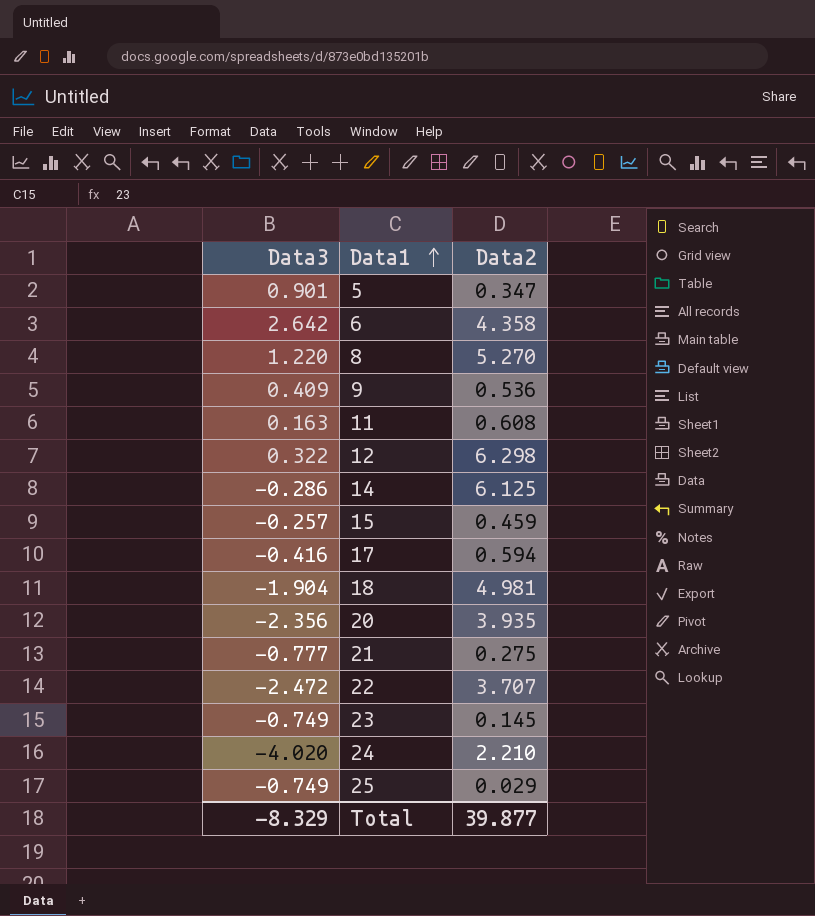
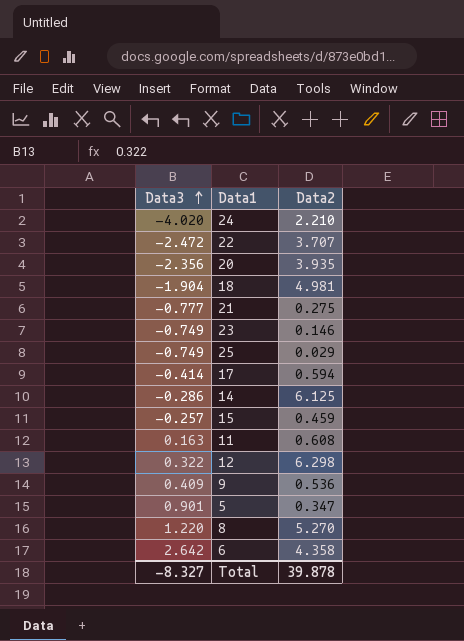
row order: Data1 ascending -> Data3 ascending
23 | Data2: 0.145 -> 0.146
17 | Data3: -0.416 -> -0.414
Total | Data3: -8.329 -> -8.327
Total | Data2: 39.877 -> 39.878

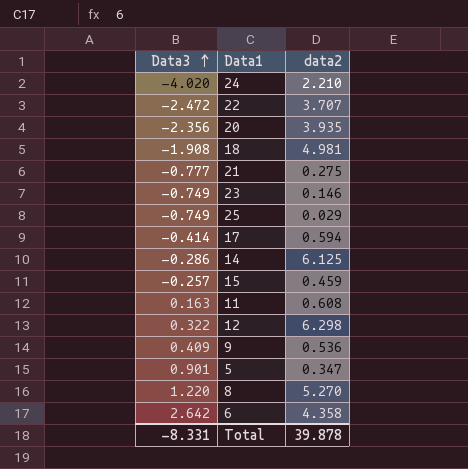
column name: Data2 -> data2
18 | Data3: -1.904 -> -1.908
Total | Data3: -8.327 -> -8.331

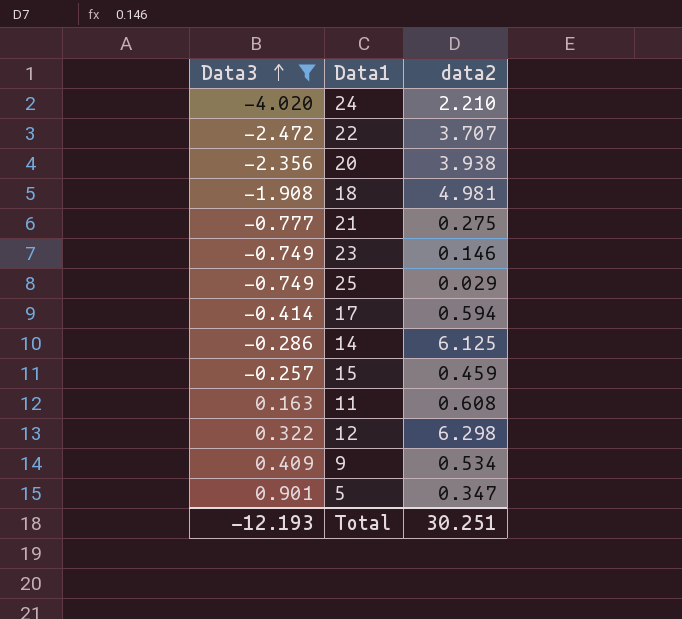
filter: none -> Data3 <= 0.901
20 | data2: 3.935 -> 3.938
9 | data2: 0.536 -> 0.534
Total | Data3: -8.331 -> -12.193
Total | data2: 39.878 -> 30.251

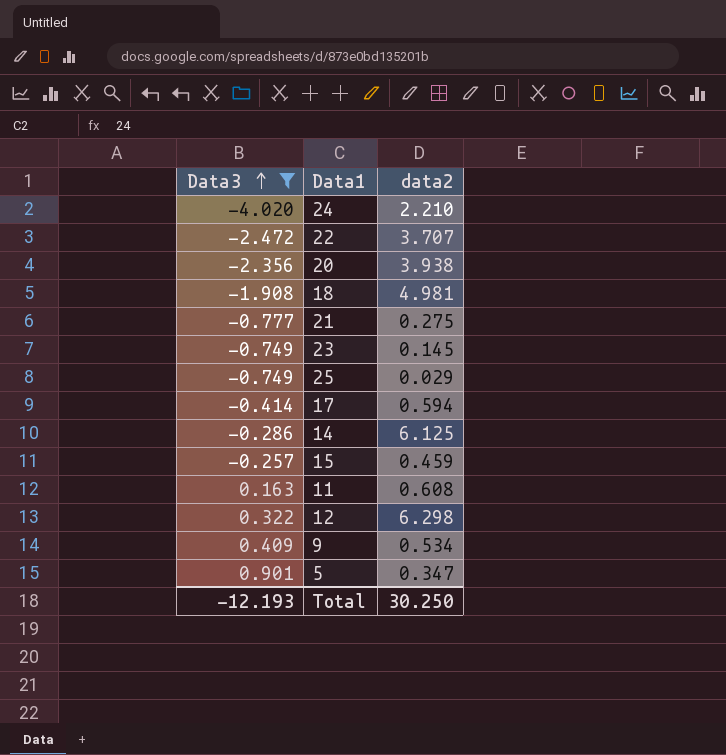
23 | data2: 0.146 -> 0.145
Total | data2: 30.251 -> 30.250

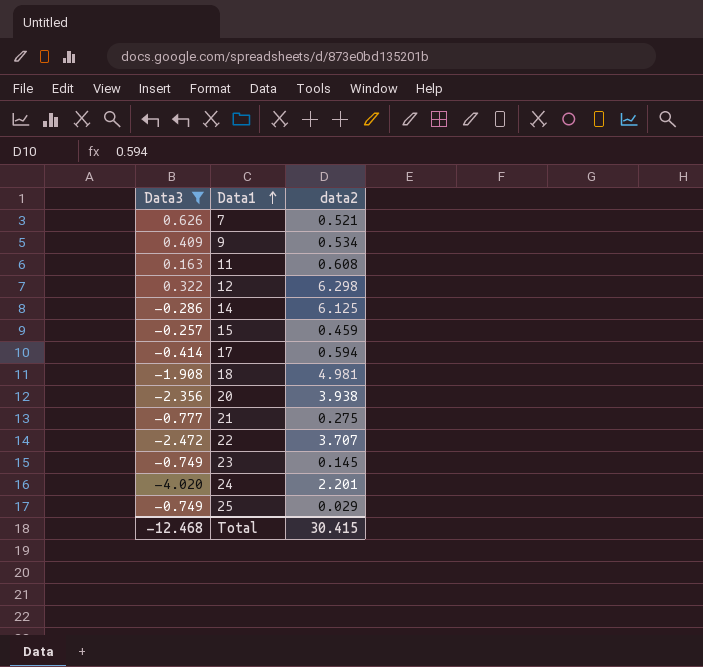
row order: Data3 ascending -> Data1 ascending
row 5: 0.901 | 0.347 -> none
row 7: none -> 0.626 | 0.521
24 | data2: 2.210 -> 2.201
Total | Data3: -12.193 -> -12.468
Total | data2: 30.250 -> 30.415

